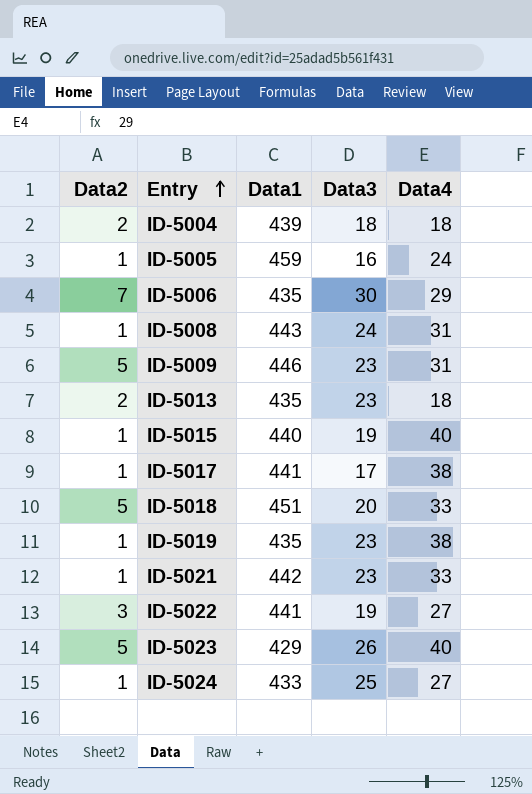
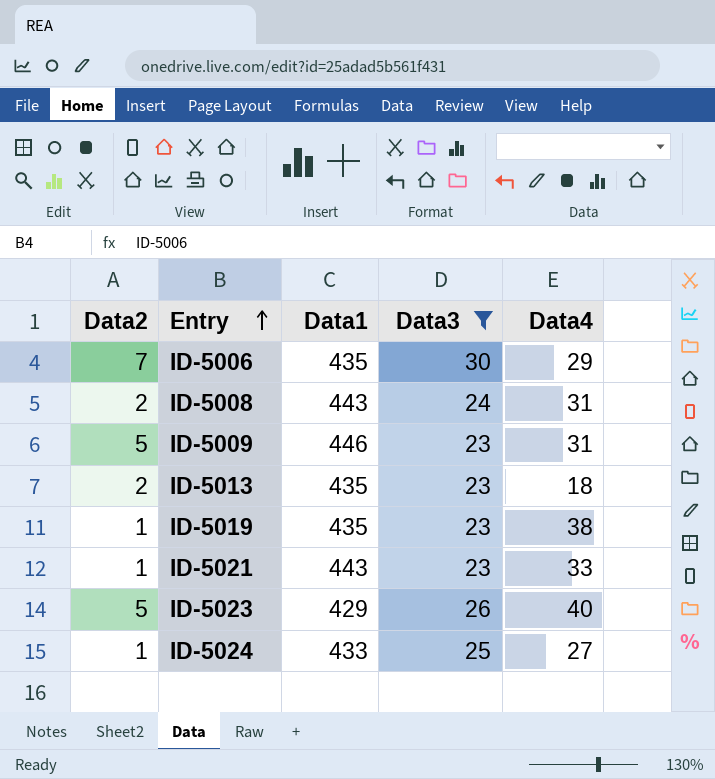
filter: none -> Data3 >= 23
ID-5008 | Data2: 1 -> 2
ID-5021 | Data1: 442 -> 443

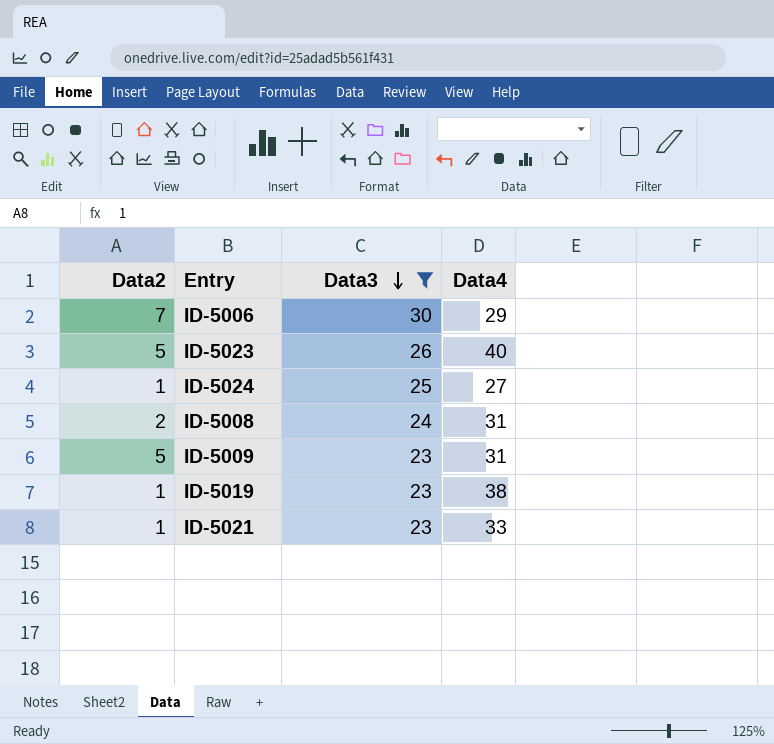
row order: Entry ascending -> Data3 descending
column Data1 | position: 3 -> none
row ID-5013: 2 | 435 | 23 | 18 -> none

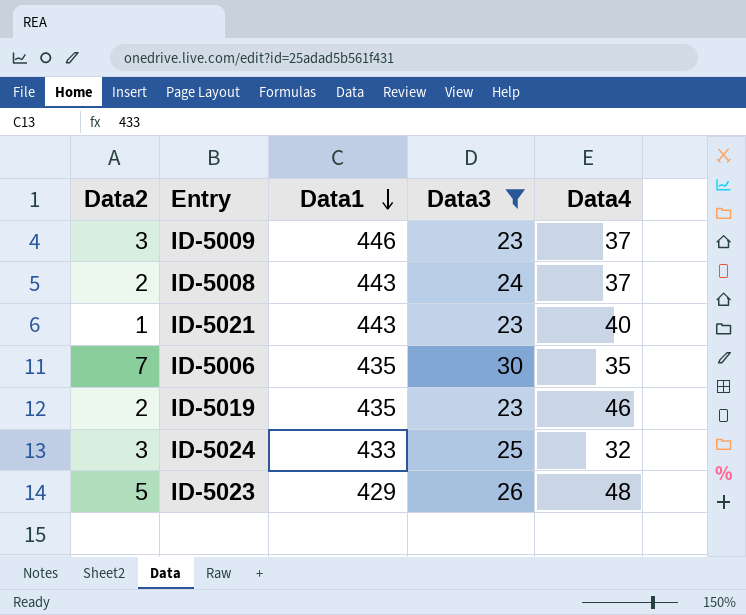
row order: Data3 descending -> Data1 descending
column Data1 | position: none -> 3
ID-5009 | Data2: 5 -> 3
ID-5009 | Data4: 31 -> 37
ID-5008 | Data4: 31 -> 37
ID-5021 | Data4: 33 -> 40
ID-5006 | Data4: 29 -> 35
ID-5019 | Data2: 1 -> 2
ID-5019 | Data4: 38 -> 46
ID-5024 | Data2: 1 -> 3
ID-5024 | Data4: 27 -> 32
ID-5023 | Data4: 40 -> 48

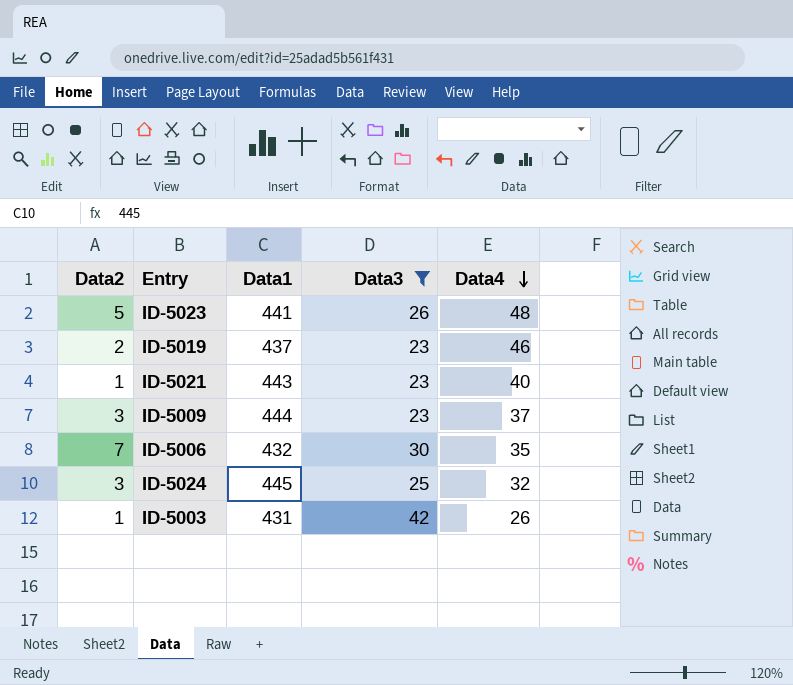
row order: Data1 descending -> Data4 descending
row ID-5008: 2 | 443 | 24 | 37 -> none
ID-5023 | Data1: 429 -> 441
ID-5019 | Data1: 435 -> 437
ID-5009 | Data1: 446 -> 444
ID-5006 | Data1: 435 -> 432
ID-5024 | Data1: 433 -> 445
row ID-5003: none -> 1 | 431 | 42 | 26

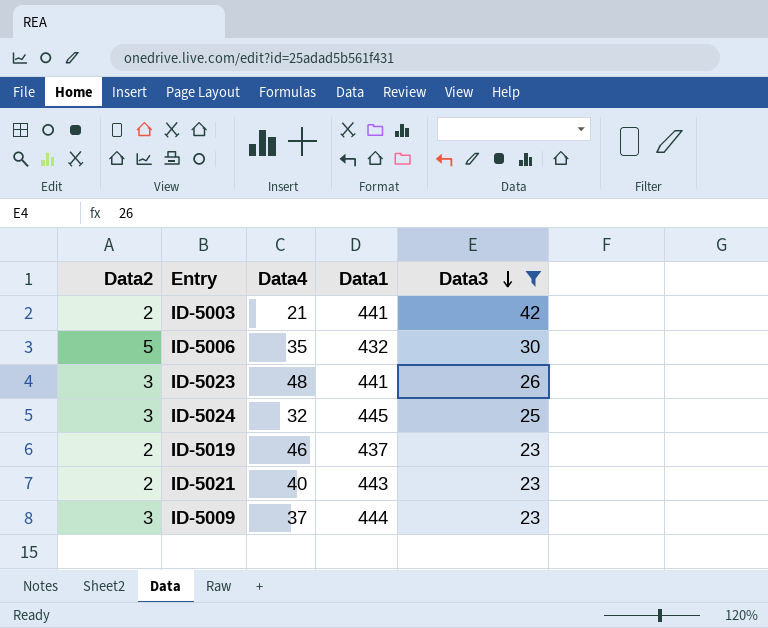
row order: Data4 descending -> Data3 descending
column Data4 | position: 5 -> 3
ID-5003 | Data2: 1 -> 2
ID-5003 | Data4: 26 -> 21
ID-5003 | Data1: 431 -> 441
ID-5006 | Data2: 7 -> 5
ID-5023 | Data2: 5 -> 3
ID-5021 | Data2: 1 -> 2

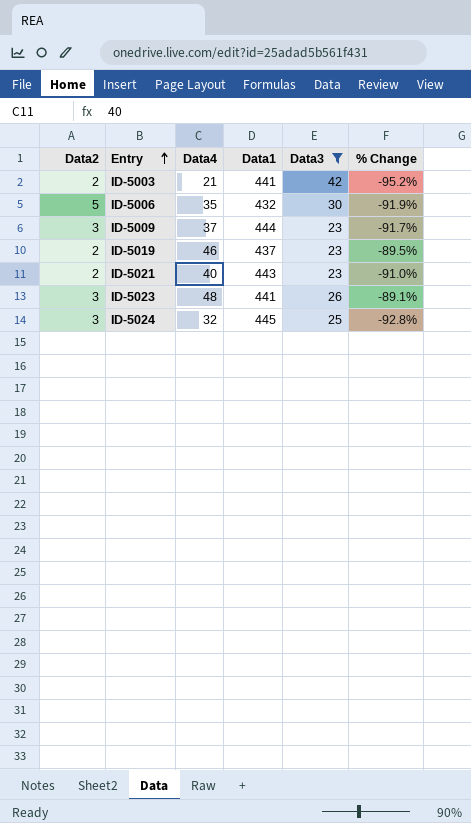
row order: Data3 descending -> Entry ascending
column % Change | formula: none -> ([Data4] - [Data1]) / [Data1]

